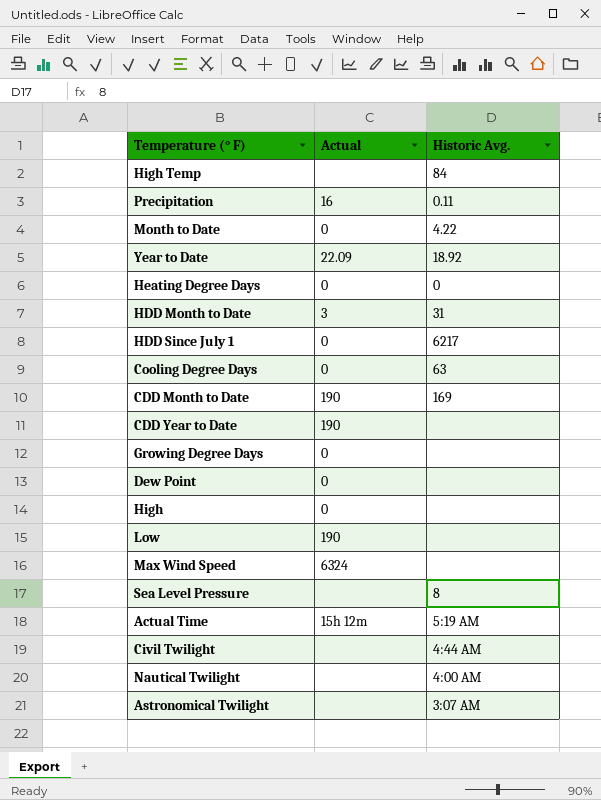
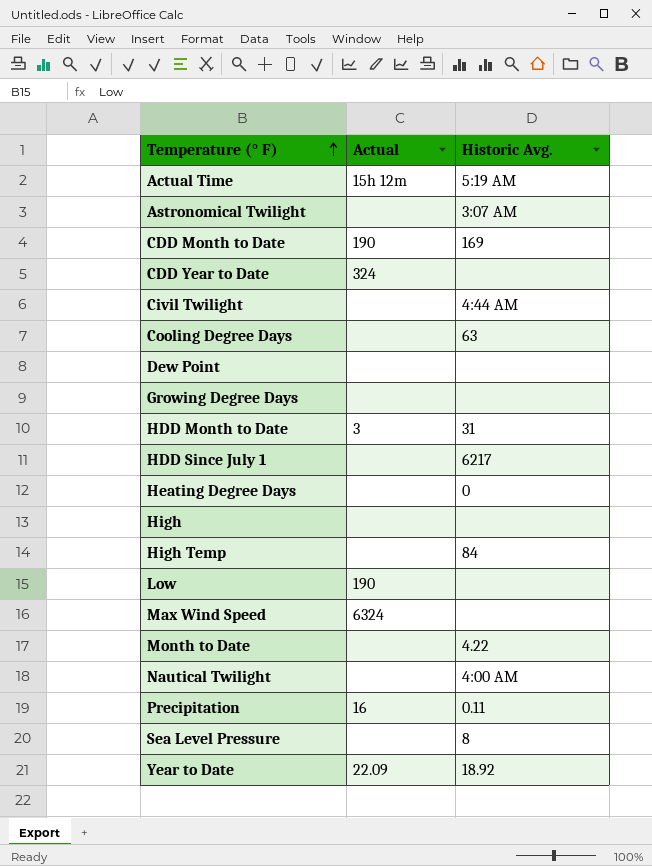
row order: none -> Temperature (° F) ascending
CDD Year to Date | Actual: 190 -> 324
Cooling Degree Days | Actual: 0 -> none
Dew Point | Actual: 0 -> none
Growing Degree Days | Actual: 0 -> none
HDD Since July 1 | Actual: 0 -> none
Heating Degree Days | Actual: 0 -> none
High | Actual: 0 -> none
Month to Date | Actual: 0 -> none

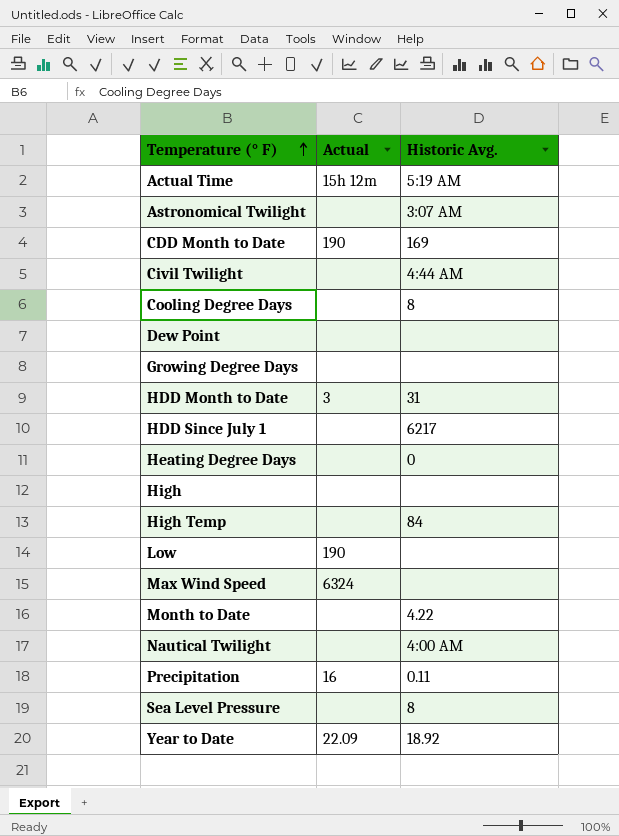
row CDD Year to Date: 324 | none -> none
Cooling Degree Days | Historic Avg.: 63 -> 8

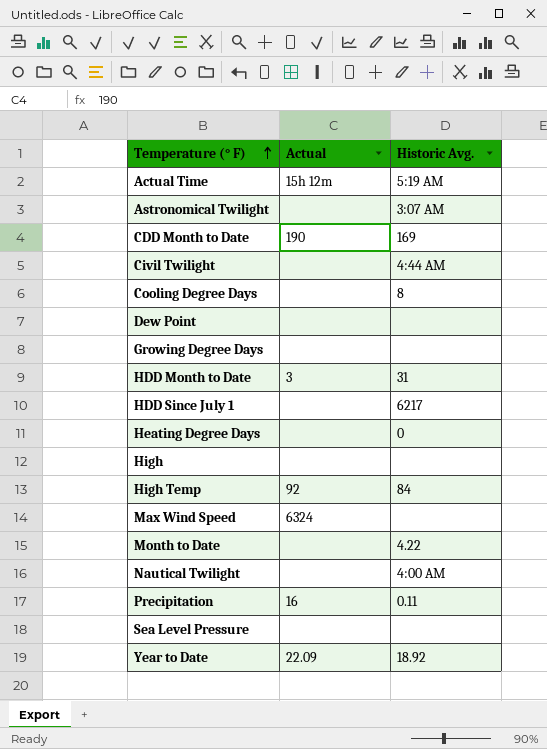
row Low: 190 | none -> none
High Temp | Actual: none -> 92
Sea Level Pressure | Historic Avg.: 8 -> none

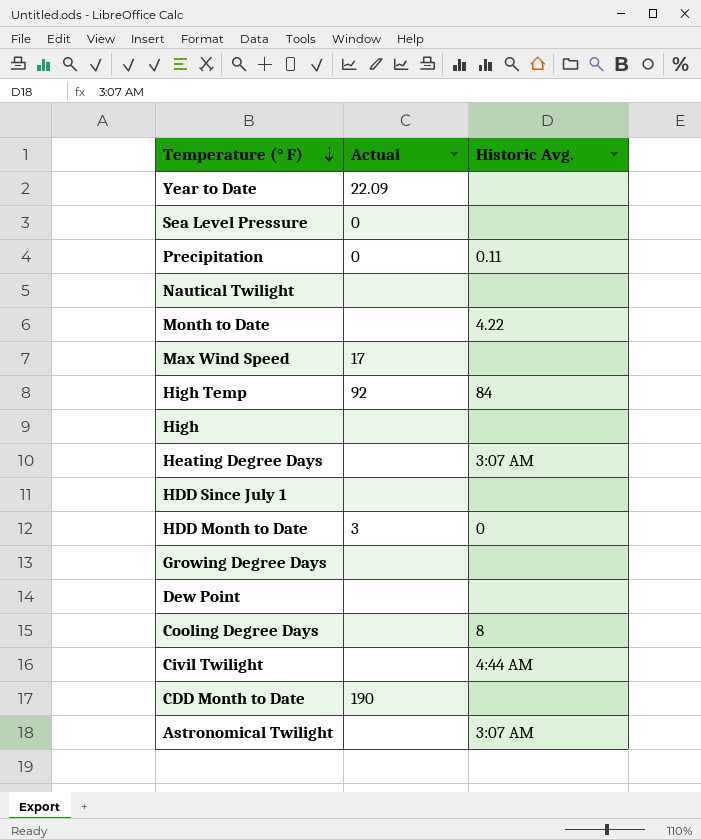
row order: Temperature (° F) ascending -> Temperature (° F) descending
row Actual Time: 15h 12m | 5:19 AM -> none
Year to Date | Historic Avg.: 18.92 -> none
Sea Level Pressure | Actual: none -> 0
Precipitation | Actual: 16 -> 0
Nautical Twilight | Historic Avg.: 4:00 AM -> none
Max Wind Speed | Actual: 6324 -> 17
Heating Degree Days | Historic Avg.: 0 -> 3:07 AM
HDD Since July 1 | Historic Avg.: 6217 -> none
HDD Month to Date | Historic Avg.: 31 -> 0
CDD Month to Date | Historic Avg.: 169 -> none

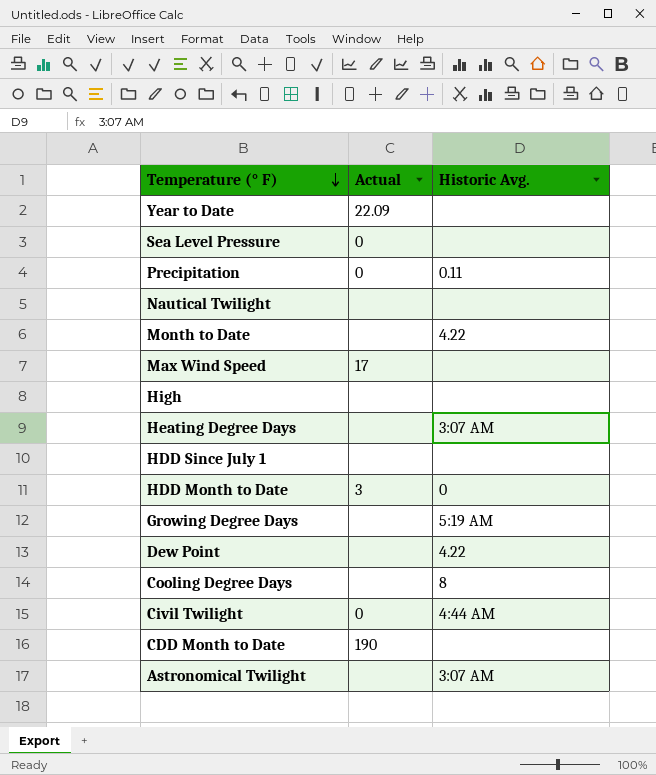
row High Temp: 92 | 84 -> none
Growing Degree Days | Historic Avg.: none -> 5:19 AM
Dew Point | Historic Avg.: none -> 4.22
Civil Twilight | Actual: none -> 0

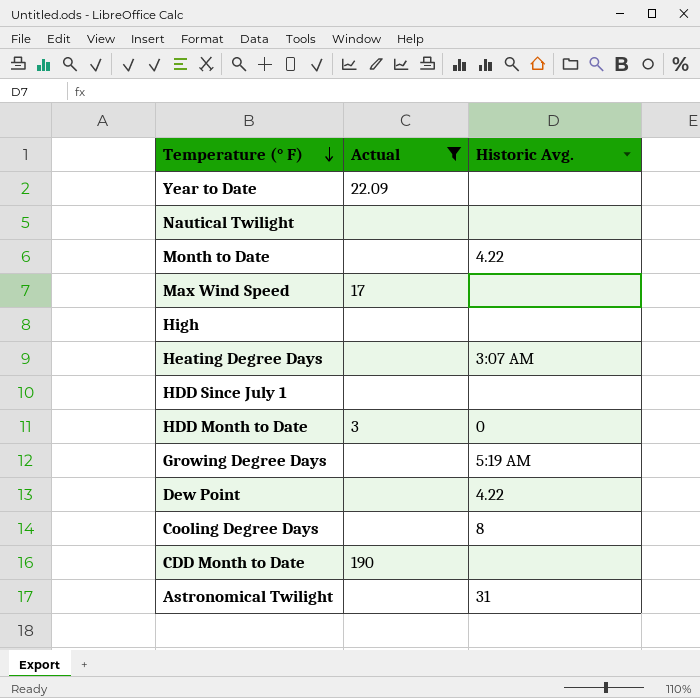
filter: none -> Actual != 0
Astronomical Twilight | Historic Avg.: 3:07 AM -> 31

